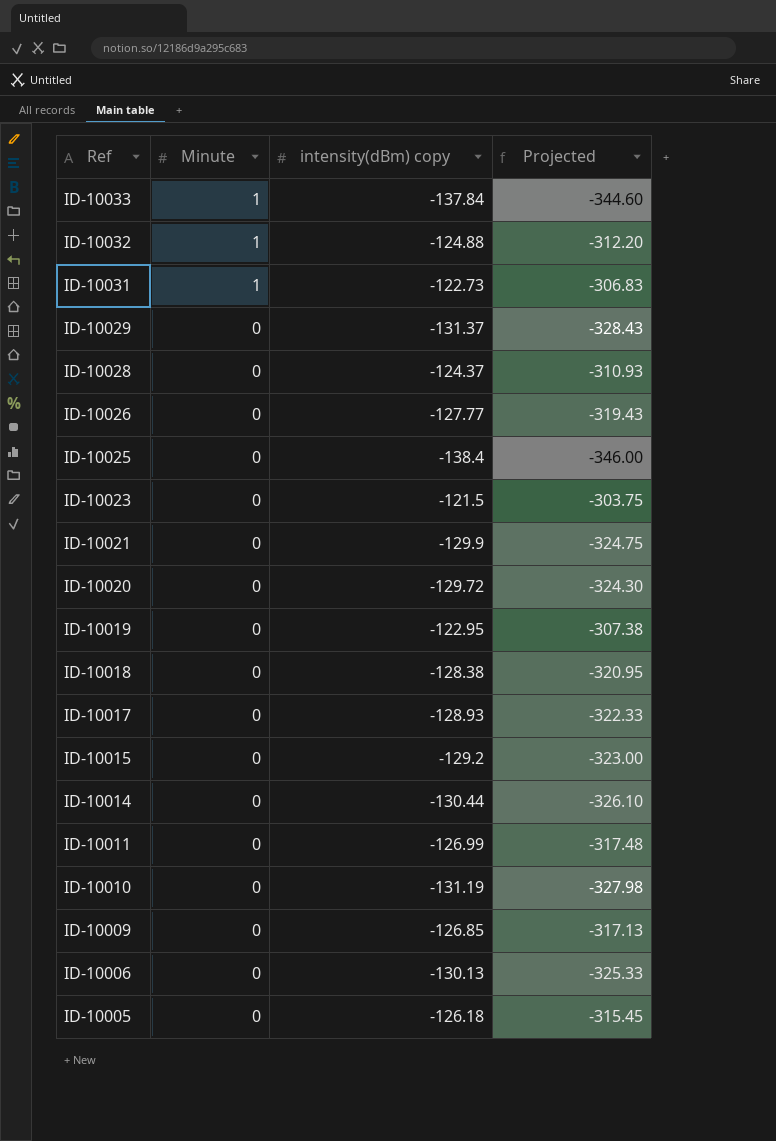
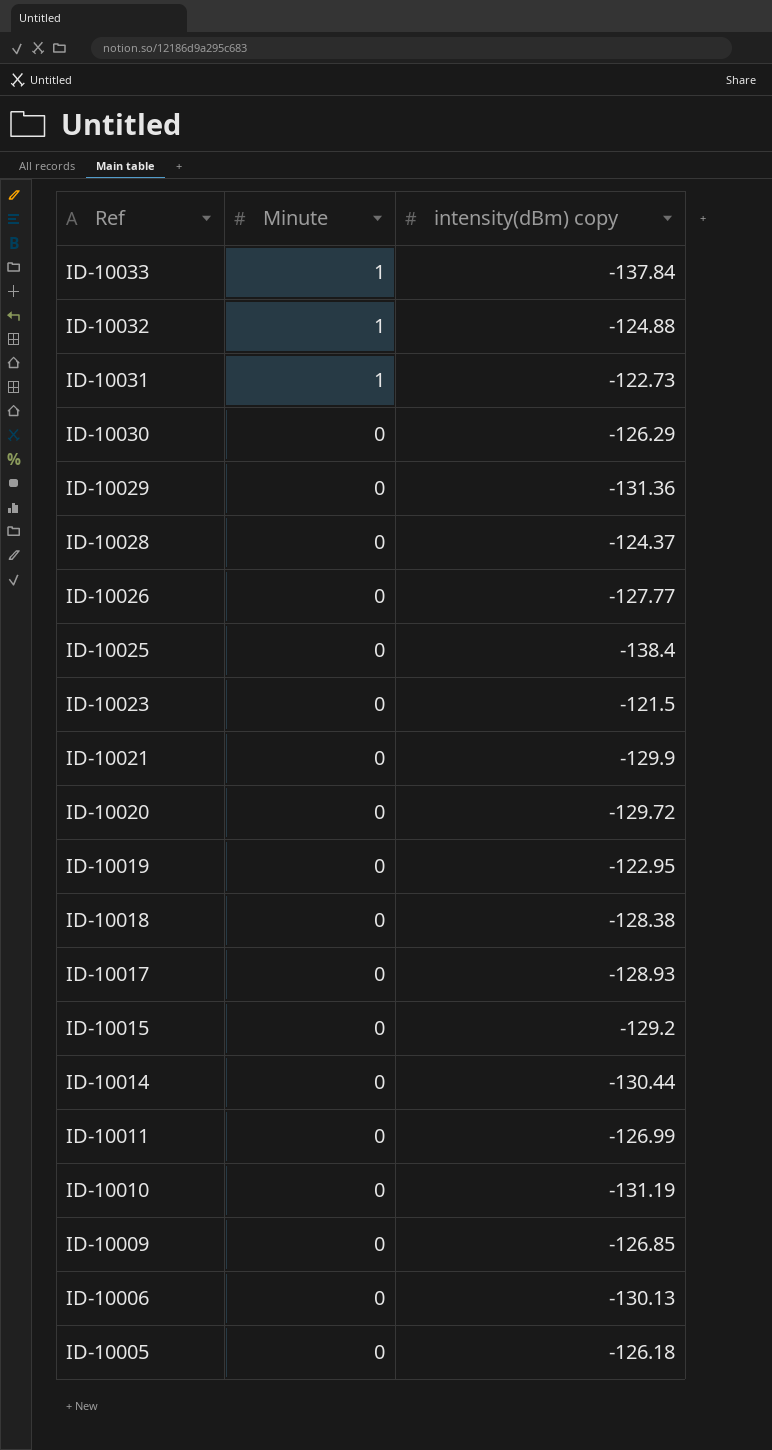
column Projected | formula: [intensity(dBm) copy] * 2.5 -> none
row ID-10030: none -> 0 | -126.29
ID-10029 | intensity(dBm) copy: -131.37 -> -131.36

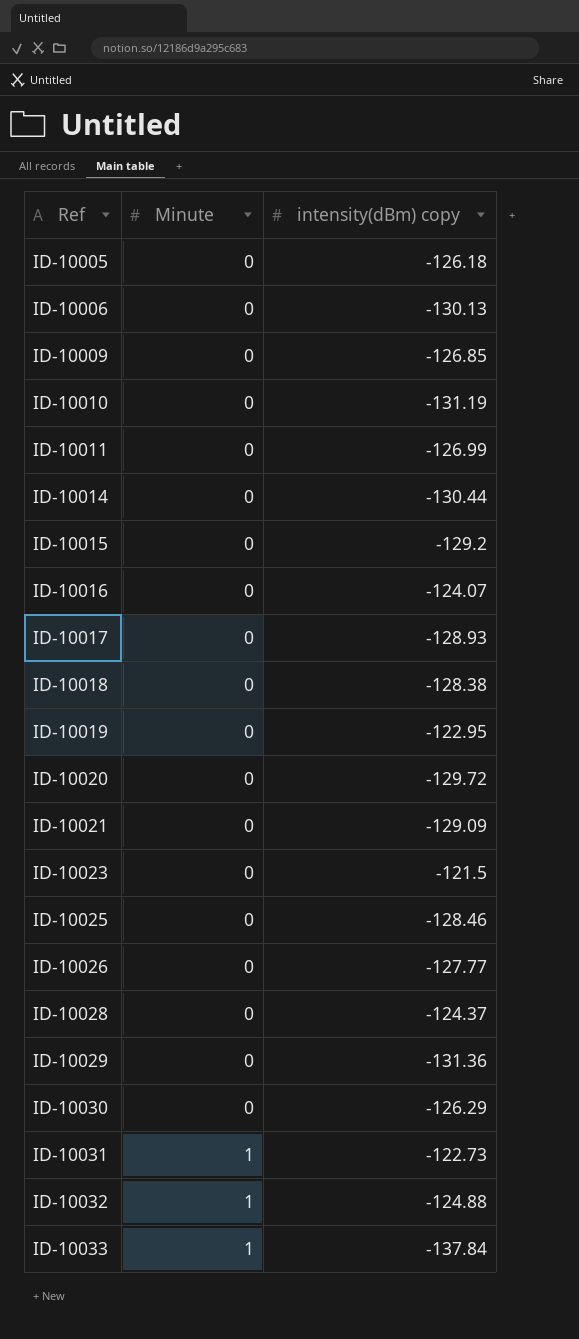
row order: Ref descending -> Ref ascending
row ID-10016: none -> 0 | -124.07
ID-10021 | intensity(dBm) copy: -129.9 -> -129.09
ID-10025 | intensity(dBm) copy: -138.4 -> -128.46

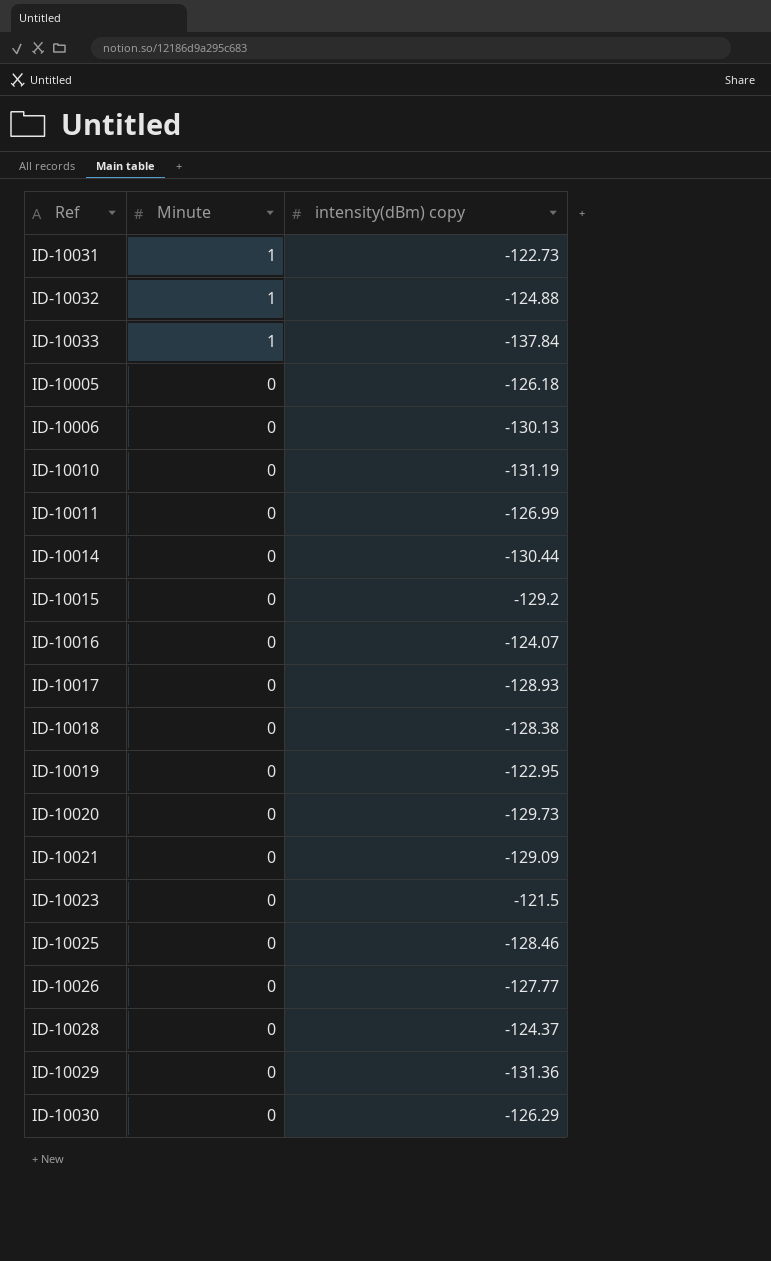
row order: Ref ascending -> Minute descending
row ID-10009: 0 | -126.85 -> none
ID-10020 | intensity(dBm) copy: -129.72 -> -129.73

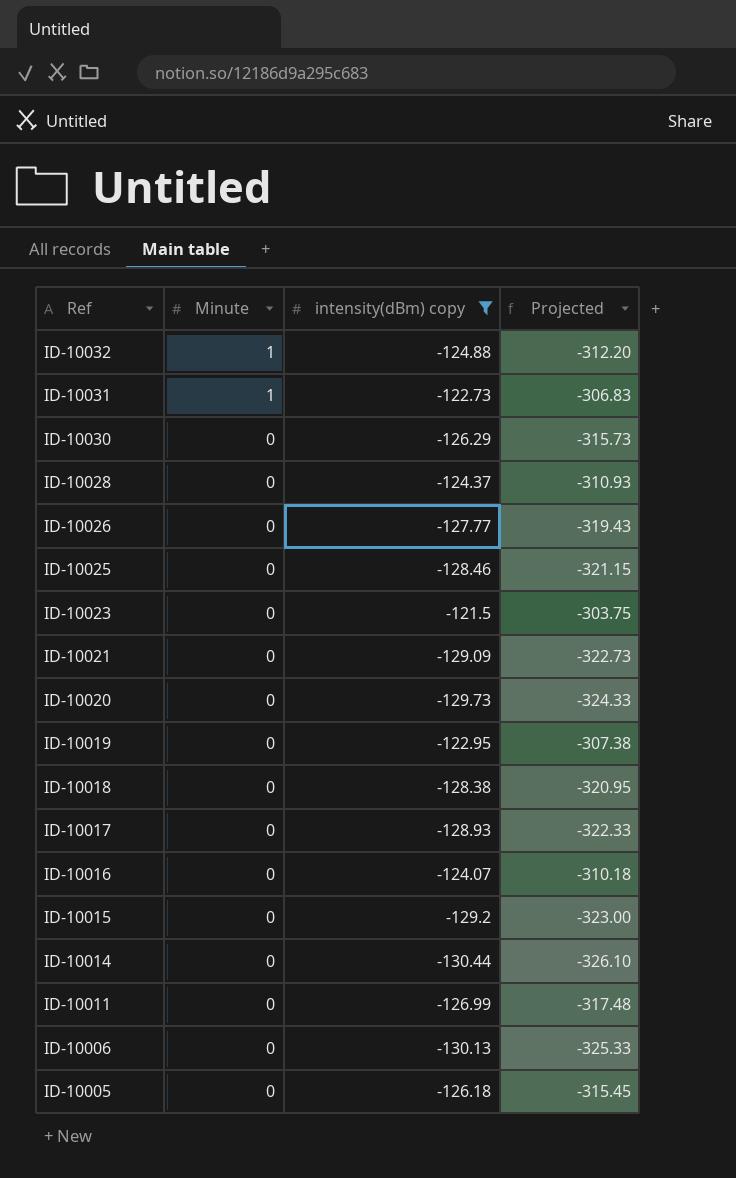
filter: none -> intensity(dBm) copy >= -130.44
row order: Minute descending -> Ref descending
column Projected | formula: none -> [intensity(dBm) copy] * 2.5

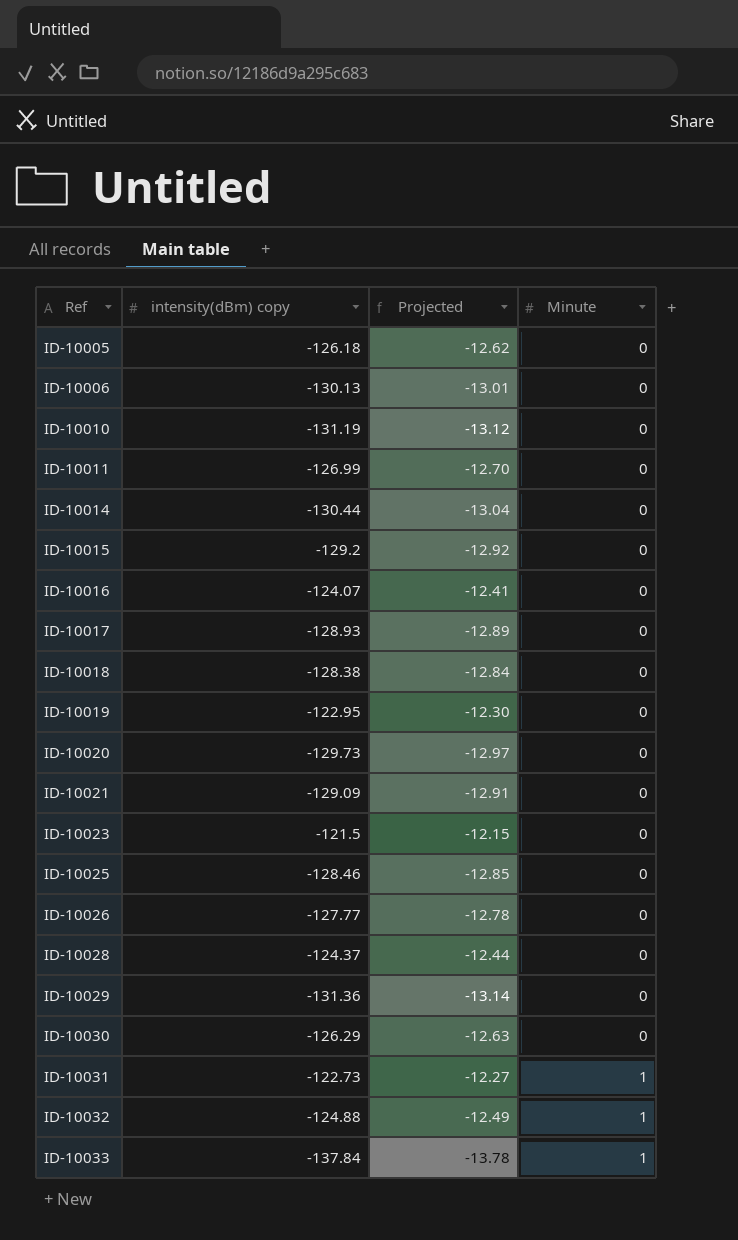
filter: intensity(dBm) copy >= -130.44 -> none
row order: Ref descending -> Ref ascending
column Projected | formula: [intensity(dBm) copy] * 2.5 -> [intensity(dBm) copy] * 0.1
column Minute | position: 2 -> 4

